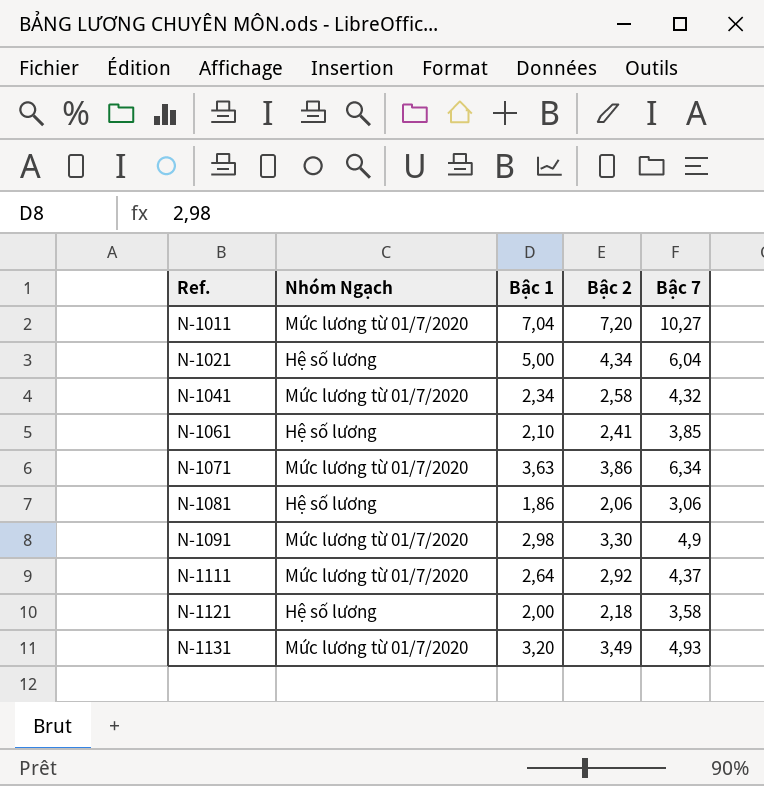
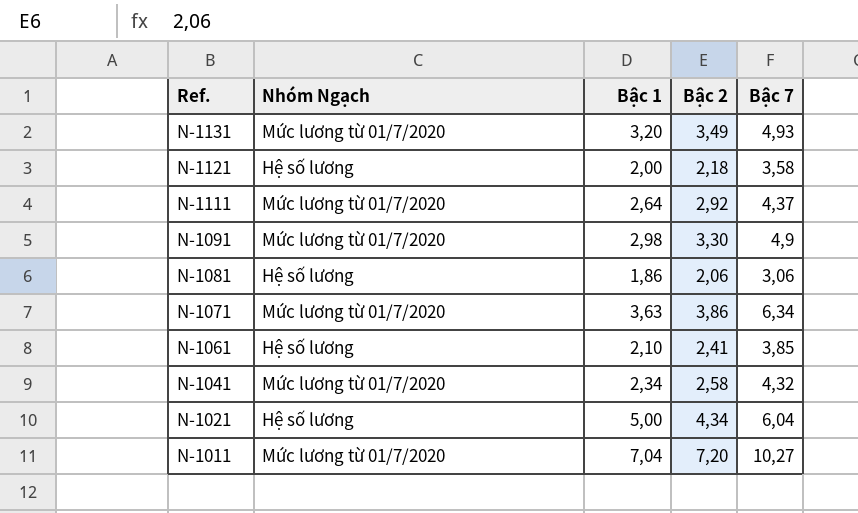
row order: Ref. ascending -> Ref. descending

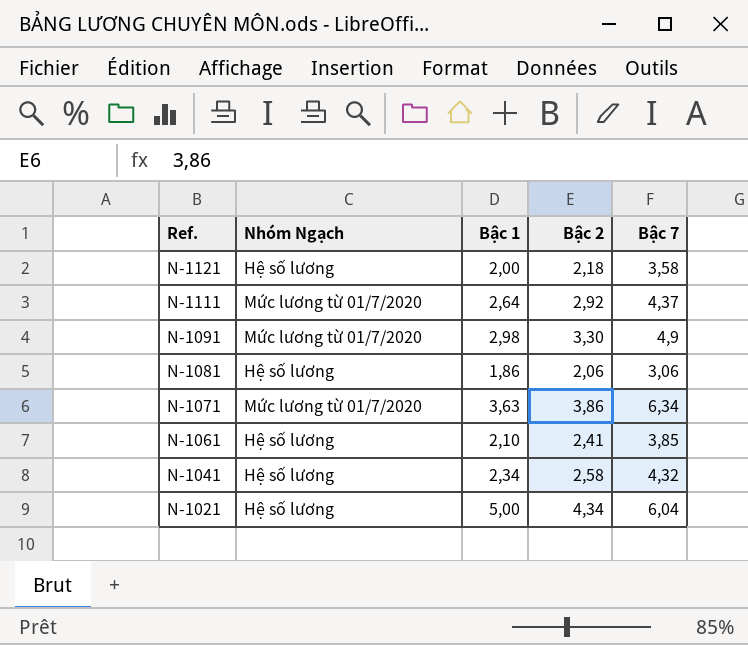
row N-1131: Mức lương từ 01/7/2020 | 3,20 | 3,49 | 4,93 -> none
row N-1011: Mức lương từ 01/7/2020 | 7,04 | 7,20 | 10,27 -> none
N-1041 | Nhóm Ngạch: Mức lương từ 01/7/2020 -> Hệ số lương

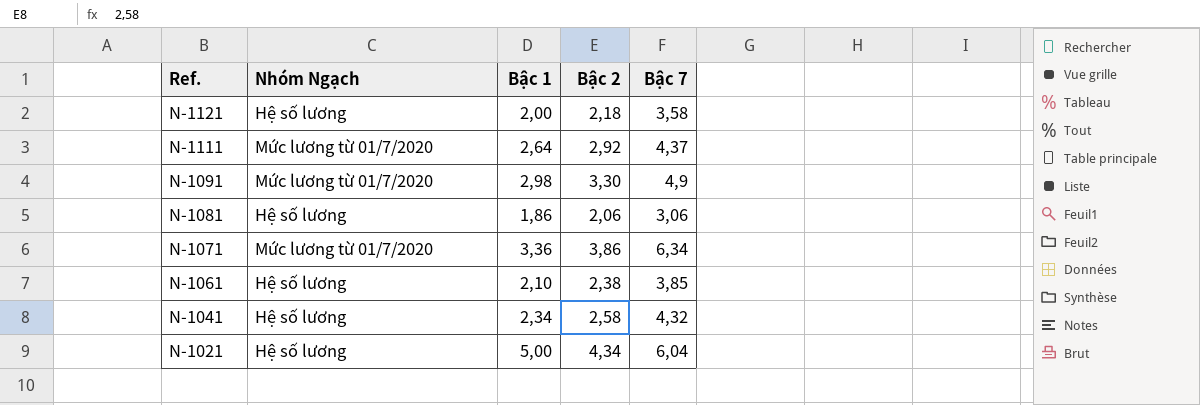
N-1071 | Bậc 1: 3,63 -> 3,36
N-1061 | Bậc 2: 2,41 -> 2,38

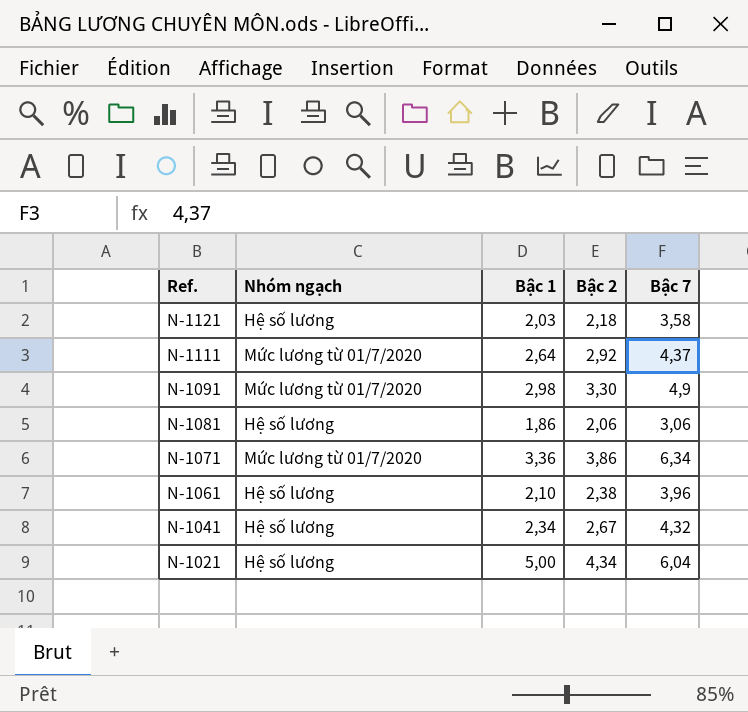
column name: Nhóm Ngạch -> Nhóm ngạch
N-1121 | Bậc 1: 2,00 -> 2,03
N-1061 | Bậc 7: 3,85 -> 3,96
N-1041 | Bậc 2: 2,58 -> 2,67

